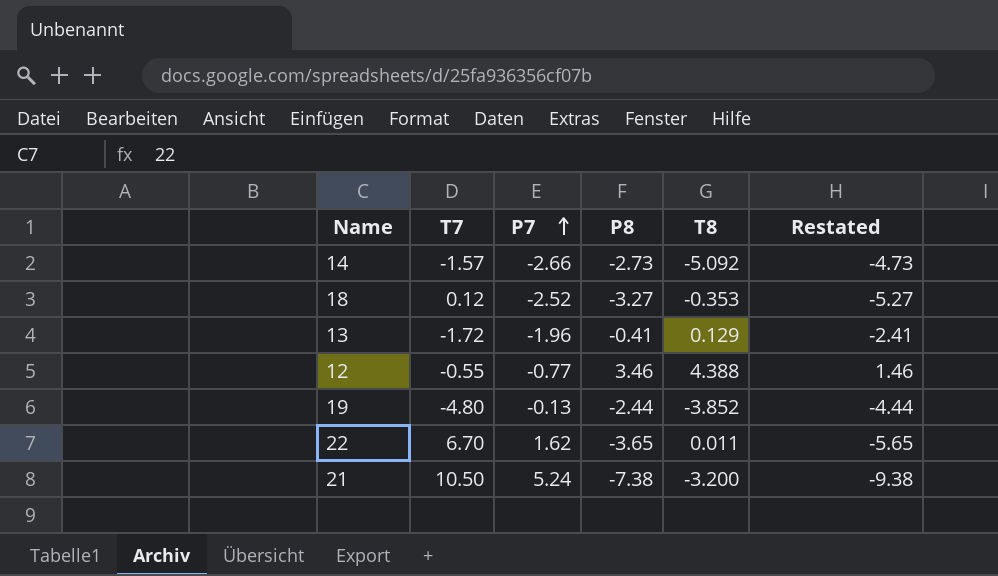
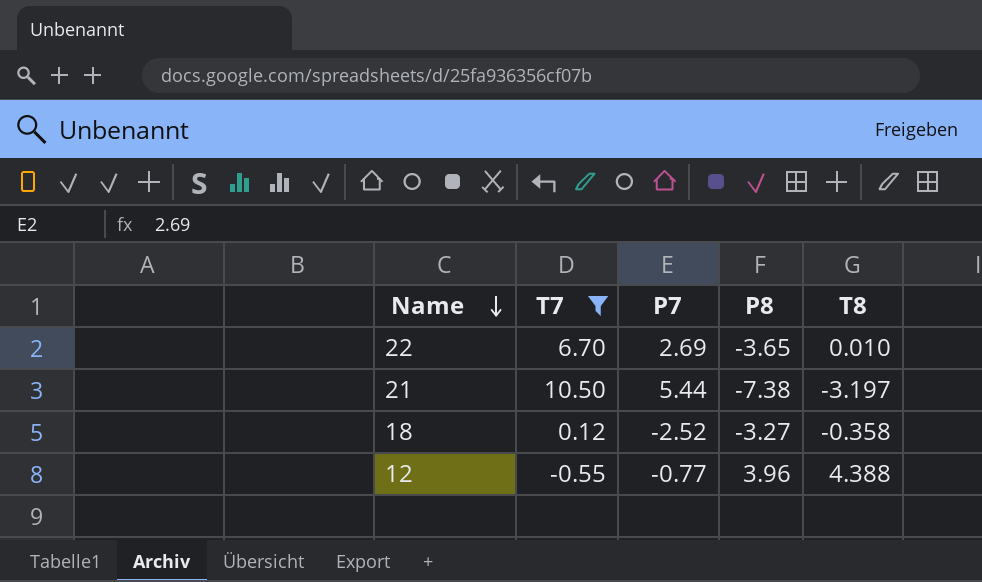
filter: none -> T7 >= -0.55
row order: P7 ascending -> Name descending
column Restated | formula: [P8] - 2 -> none
22 | P7: 1.62 -> 2.69
22 | T8: 0.011 -> 0.010
21 | P7: 5.24 -> 5.44
21 | T8: -3.200 -> -3.197
18 | T8: -0.353 -> -0.358
12 | P8: 3.46 -> 3.96

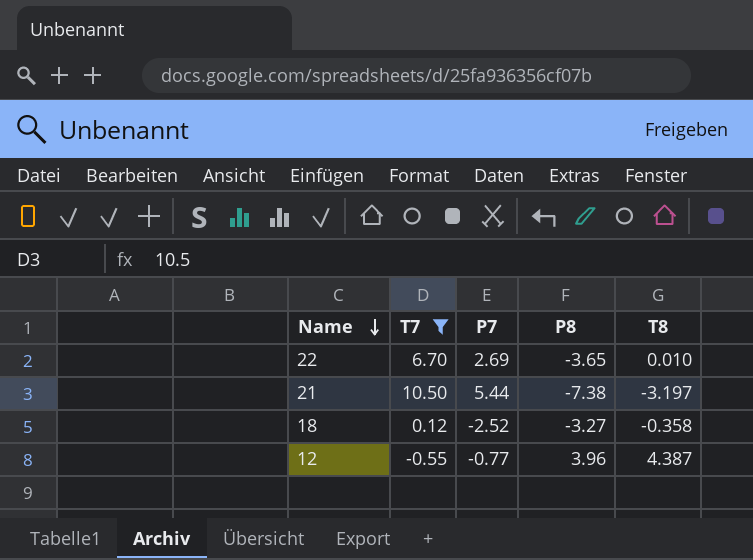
12 | T8: 4.388 -> 4.387

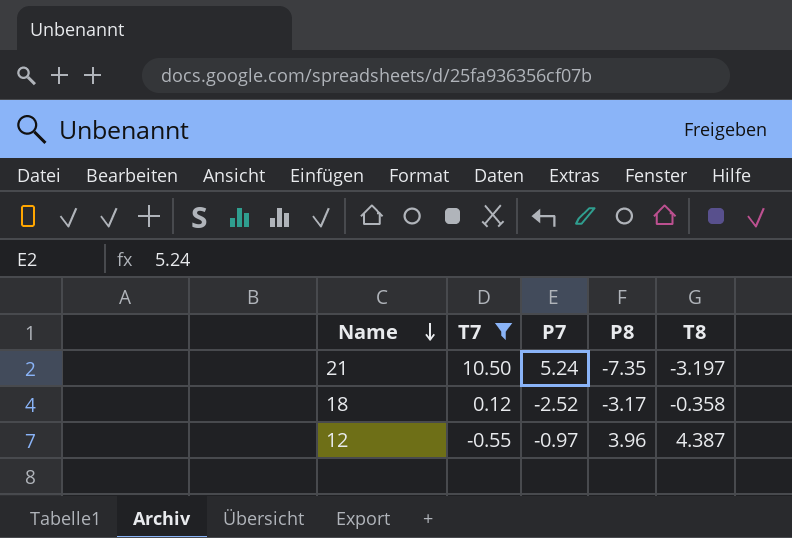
row 22: 6.70 | 2.69 | -3.65 | 0.010 -> none
21 | P7: 5.44 -> 5.24
21 | P8: -7.38 -> -7.35
18 | P8: -3.27 -> -3.17
12 | P7: -0.77 -> -0.97

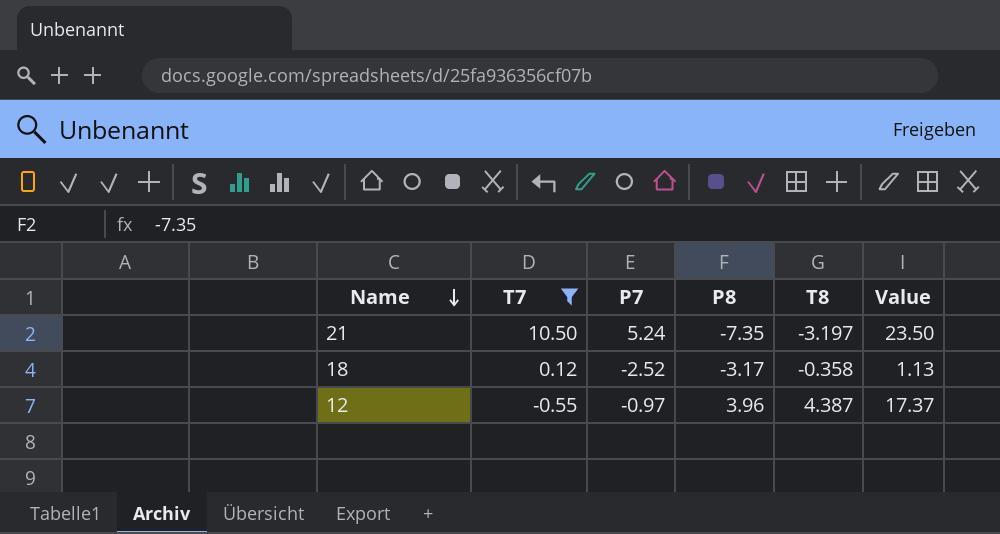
column Value | formula: none -> [P8] * [T8]

